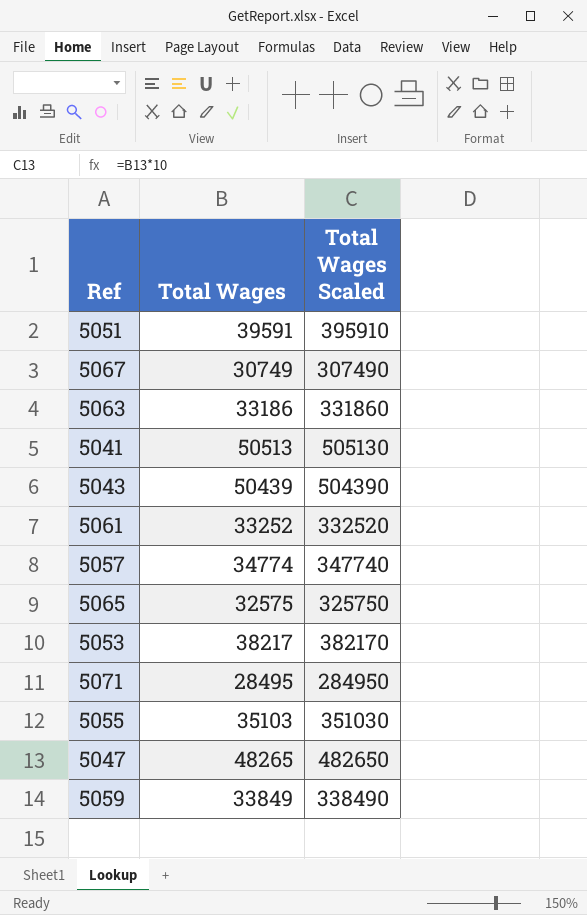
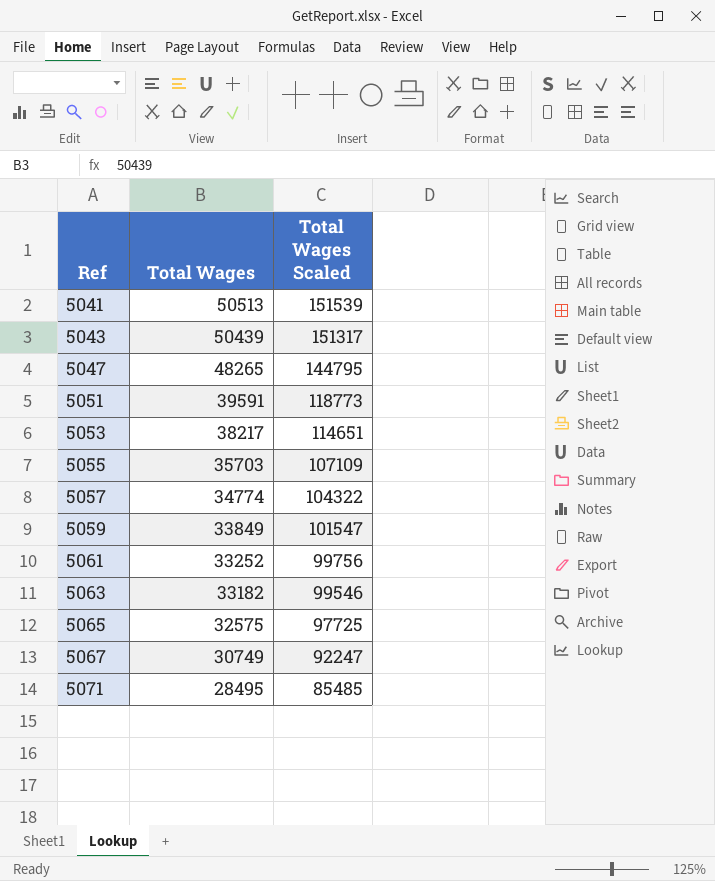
row order: none -> Ref ascending
column Total Wages Scaled | formula: [Total Wages] * 10 -> [Total Wages] * 3
5055 | Total Wages: 35103 -> 35703
5063 | Total Wages: 33186 -> 33182

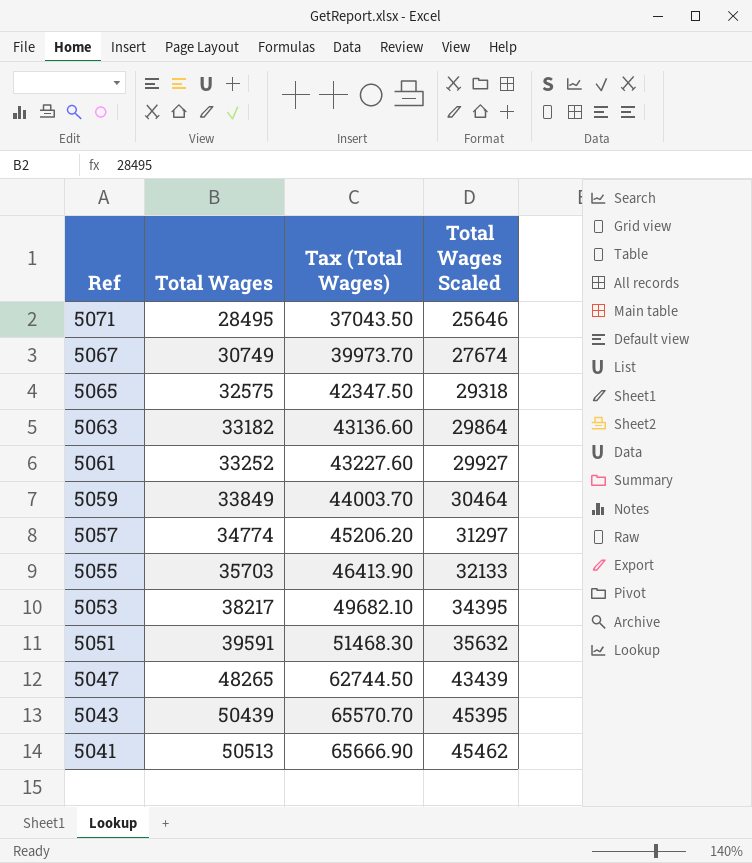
row order: Ref ascending -> Ref descending
column Tax (Total Wages) | formula: none -> [Total Wages] * 1.3
column Total Wages Scaled | formula: [Total Wages] * 3 -> [Total Wages] * 0.9

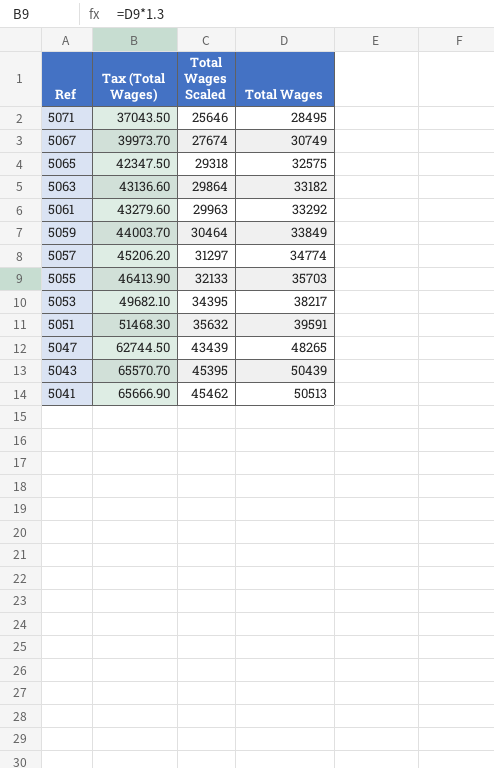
column Total Wages | position: 2 -> 4
5061 | Tax (Total Wages): 43227.60 -> 43279.60
5061 | Total Wages Scaled: 29927 -> 29963
5061 | Total Wages: 33252 -> 33292

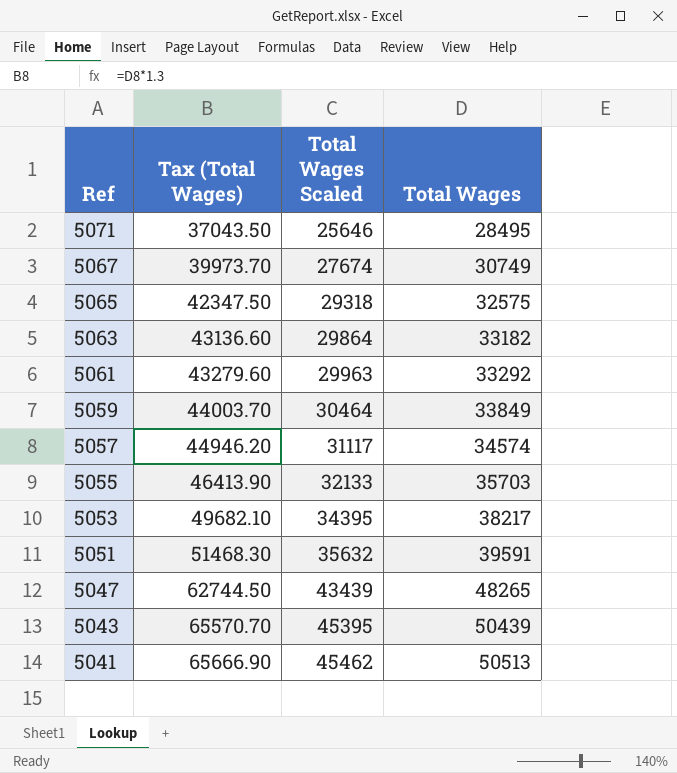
5057 | Tax (Total Wages): 45206.20 -> 44946.20
5057 | Total Wages Scaled: 31297 -> 31117
5057 | Total Wages: 34774 -> 34574

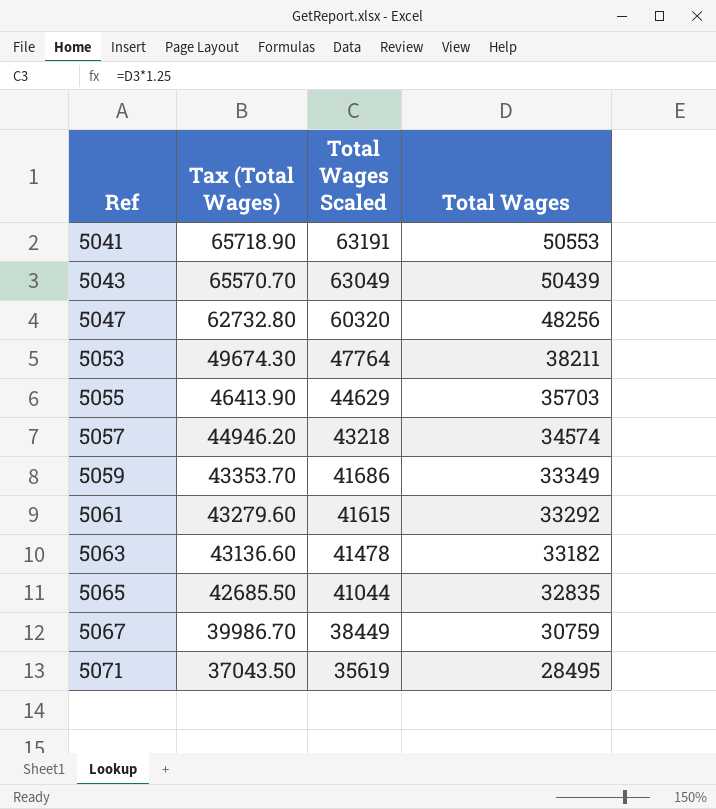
row order: Ref descending -> Ref ascending
column Total Wages Scaled | formula: [Total Wages] * 0.9 -> [Total Wages] * 1.25
row 5051: 51468.30 | 35632 | 39591 -> none
5041 | Tax (Total Wages): 65666.90 -> 65718.90
5041 | Total Wages: 50513 -> 50553
5047 | Tax (Total Wages): 62744.50 -> 62732.80
5047 | Total Wages: 48265 -> 48256
5053 | Tax (Total Wages): 49682.10 -> 49674.30
5053 | Total Wages: 38217 -> 38211
5059 | Tax (Total Wages): 44003.70 -> 43353.70
5059 | Total Wages: 33849 -> 33349
5065 | Tax (Total Wages): 42347.50 -> 42685.50
5065 | Total Wages: 32575 -> 32835
5067 | Tax (Total Wages): 39973.70 -> 39986.70
5067 | Total Wages: 30749 -> 30759

